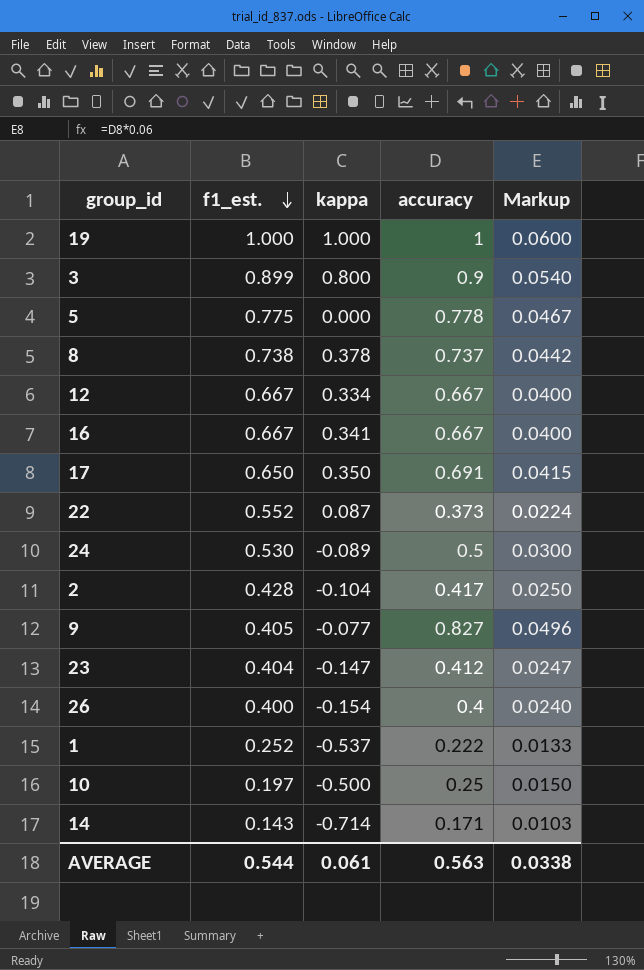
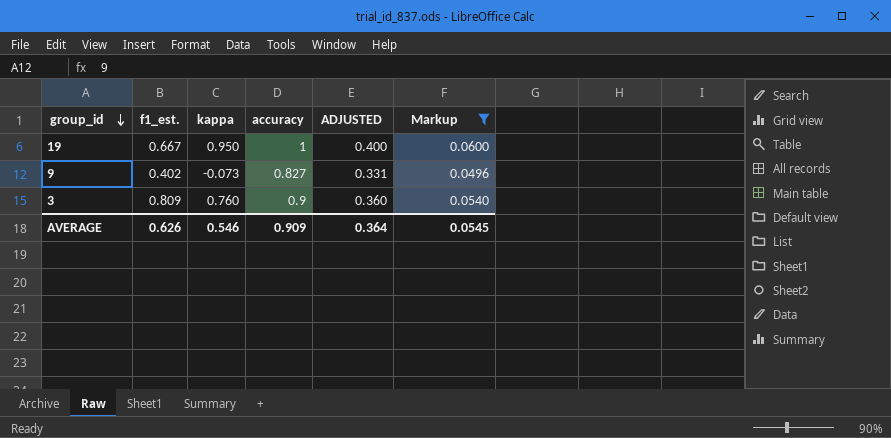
filter: none -> Markup >= 0.0496
row order: f1_est. descending -> group_id descending
column ADJUSTED | formula: none -> [accuracy] * 0.4
19 | f1_est.: 1.000 -> 0.667
19 | kappa: 1.000 -> 0.950
9 | f1_est.: 0.405 -> 0.402
9 | kappa: -0.077 -> -0.073
3 | f1_est.: 0.899 -> 0.809
3 | kappa: 0.800 -> 0.760
AVERAGE | f1_est.: 0.544 -> 0.626
AVERAGE | kappa: 0.061 -> 0.546
AVERAGE | accuracy: 0.563 -> 0.909
AVERAGE | Markup: 0.0338 -> 0.0545

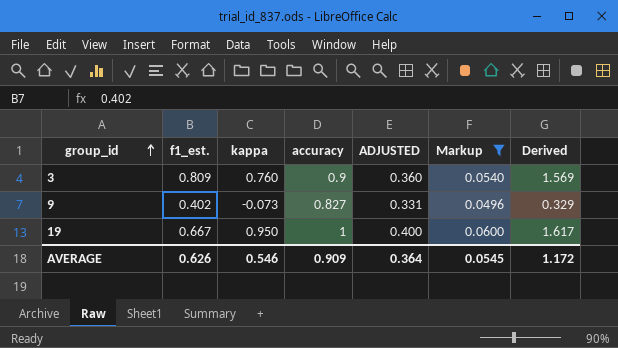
row order: group_id descending -> group_id ascending
column Derived | formula: none -> [f1_est.] + [kappa]

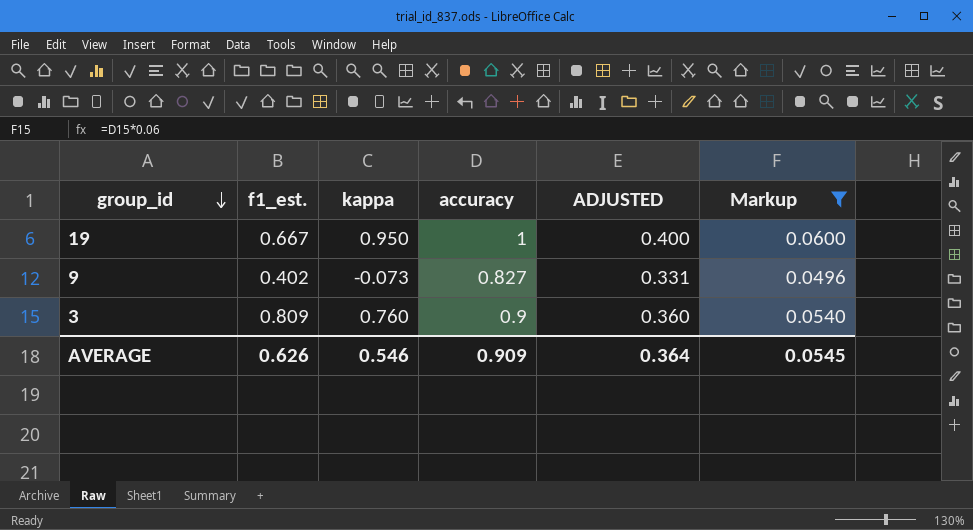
row order: group_id ascending -> group_id descending
column Derived | formula: [f1_est.] + [kappa] -> none

